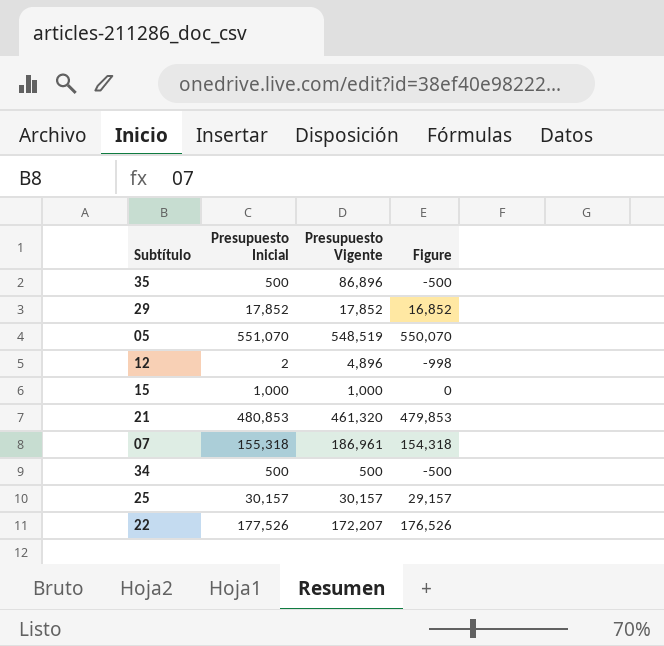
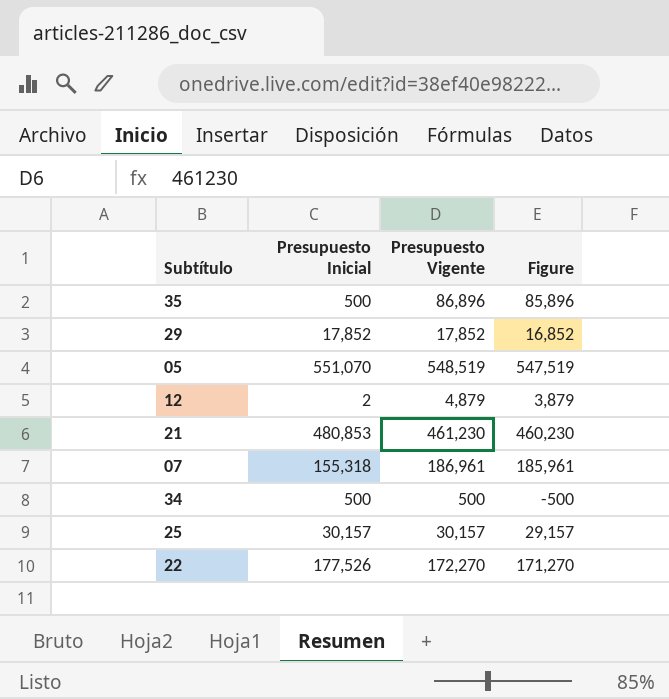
column Figure | formula: [Presupuesto Inicial] - 1000 -> [Presupuesto Vigente] - 1000
row 15: 1,000 | 1,000 | 0 -> none
12 | Presupuesto Vigente: 4,896 -> 4,879
21 | Presupuesto Vigente: 461,320 -> 461,230
22 | Presupuesto Vigente: 172,207 -> 172,270

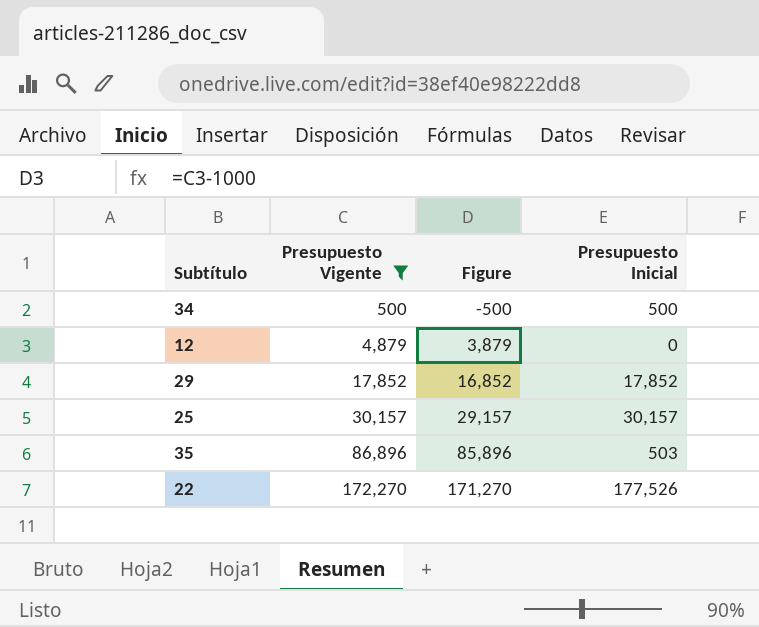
filter: none -> Presupuesto Vigente <= 172,270
row order: none -> Presupuesto Vigente ascending
column Presupuesto Inicial | position: 2 -> 4
12 | Presupuesto Inicial: 2 -> 0
35 | Presupuesto Inicial: 500 -> 503

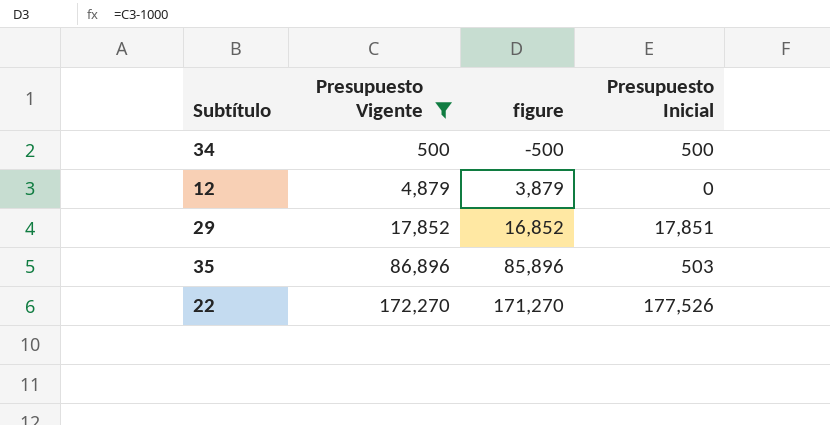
column name: Figure -> figure
row 25: 30,157 | 29,157 | 30,157 -> none
29 | Presupuesto Inicial: 17,852 -> 17,851

